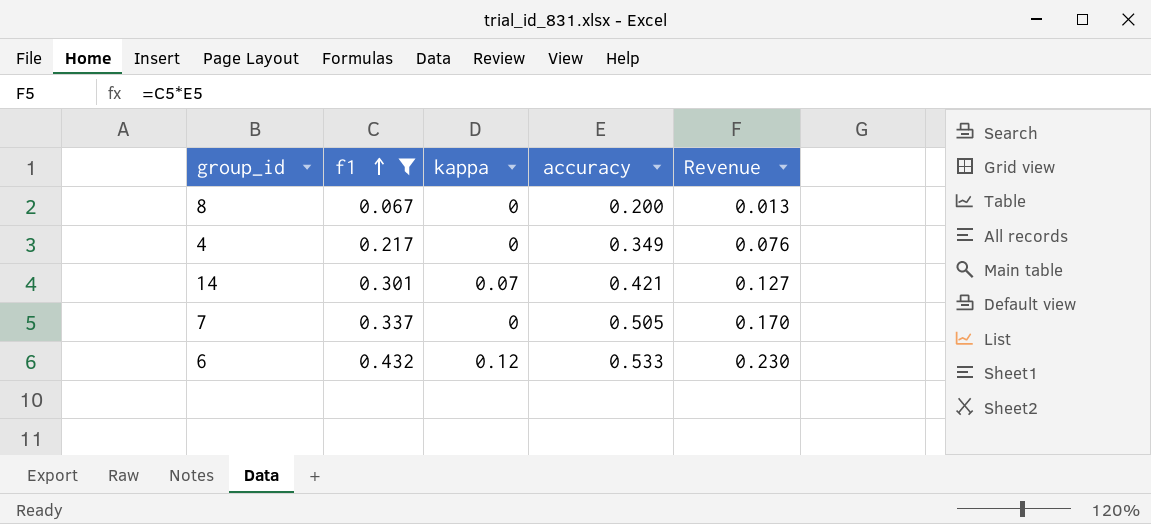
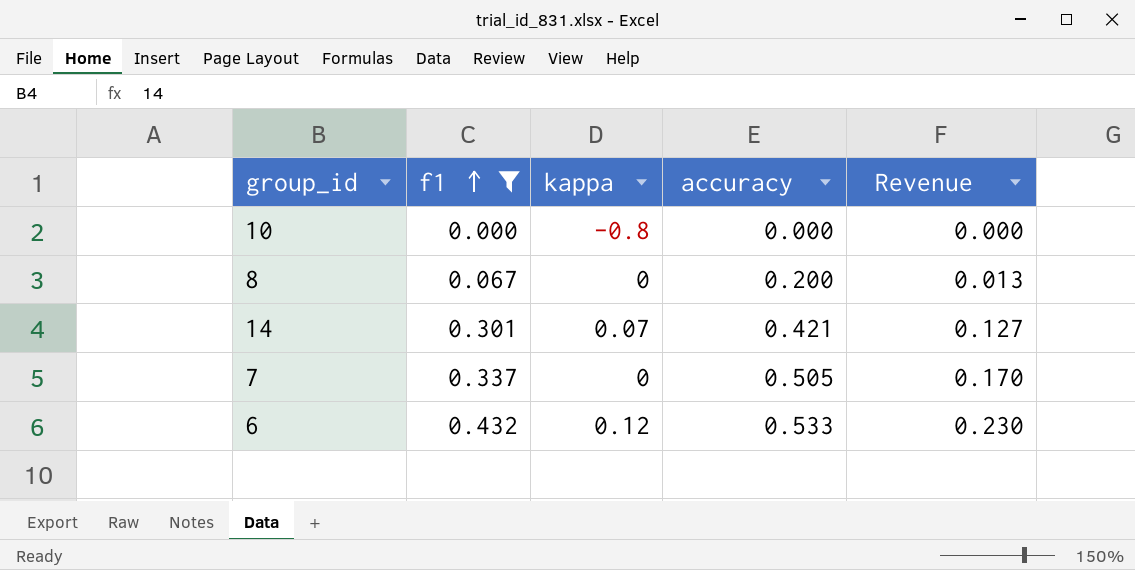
row 4: 0.217 | 0 | 0.349 | 0.076 -> none
row 10: none -> 0.000 | -0.8 | 0.000 | 0.000

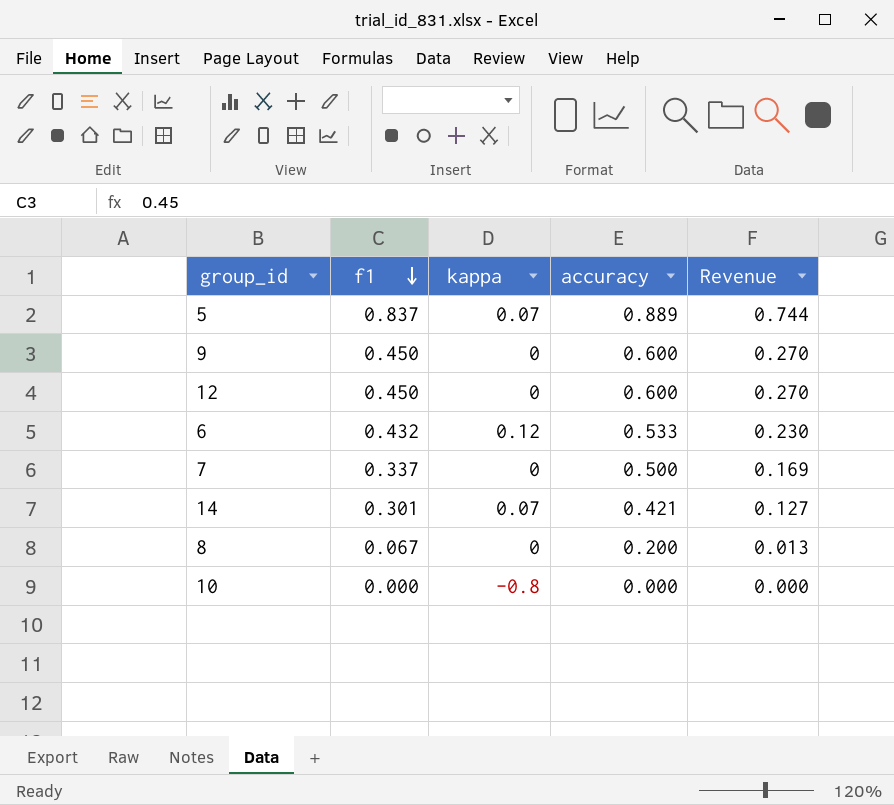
filter: f1 <= 0.432 -> none
row order: f1 ascending -> f1 descending
7 | accuracy: 0.505 -> 0.500
7 | Revenue: 0.170 -> 0.169

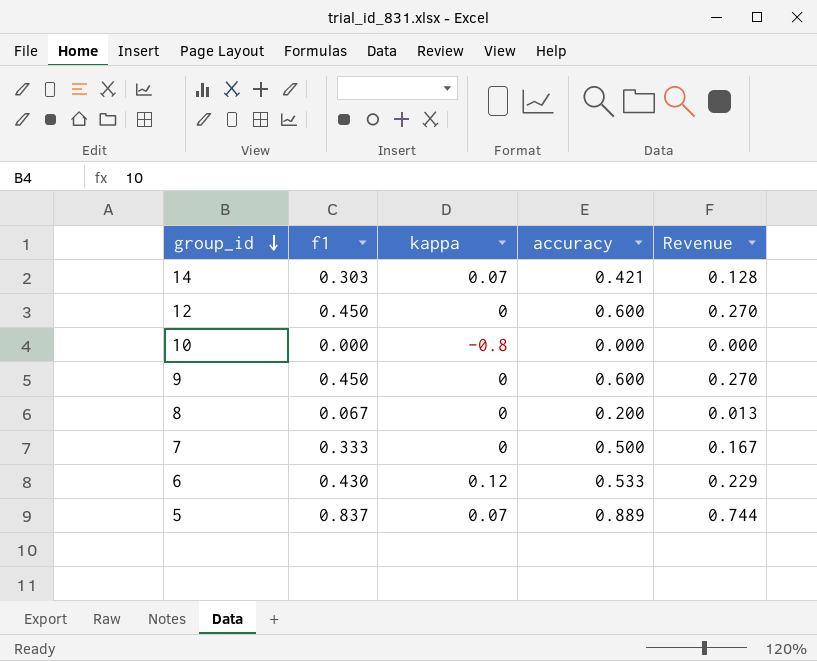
row order: f1 descending -> group_id descending
14 | f1: 0.301 -> 0.303
14 | Revenue: 0.127 -> 0.128
7 | f1: 0.337 -> 0.333
7 | Revenue: 0.169 -> 0.167
6 | f1: 0.432 -> 0.430
6 | Revenue: 0.230 -> 0.229

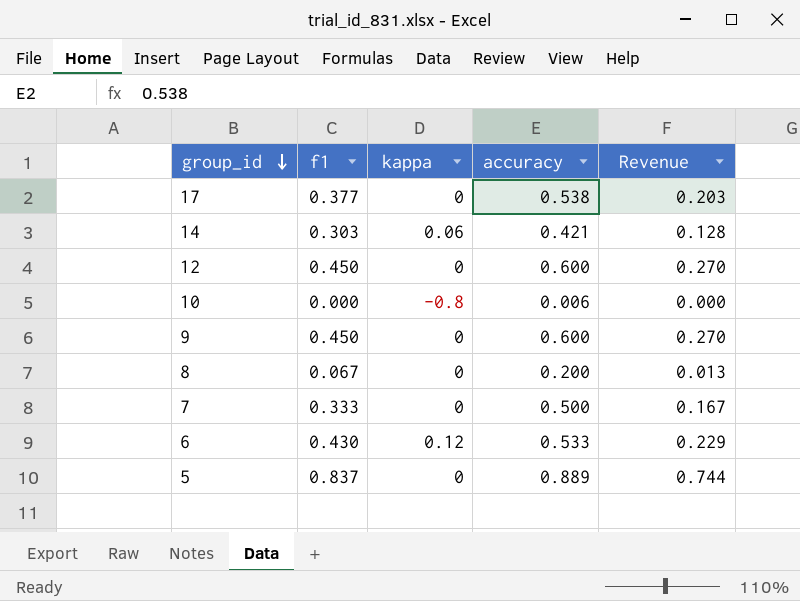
row 17: none -> 0.377 | 0 | 0.538 | 0.203
14 | kappa: 0.07 -> 0.06
10 | accuracy: 0.000 -> 0.006
5 | kappa: 0.07 -> 0

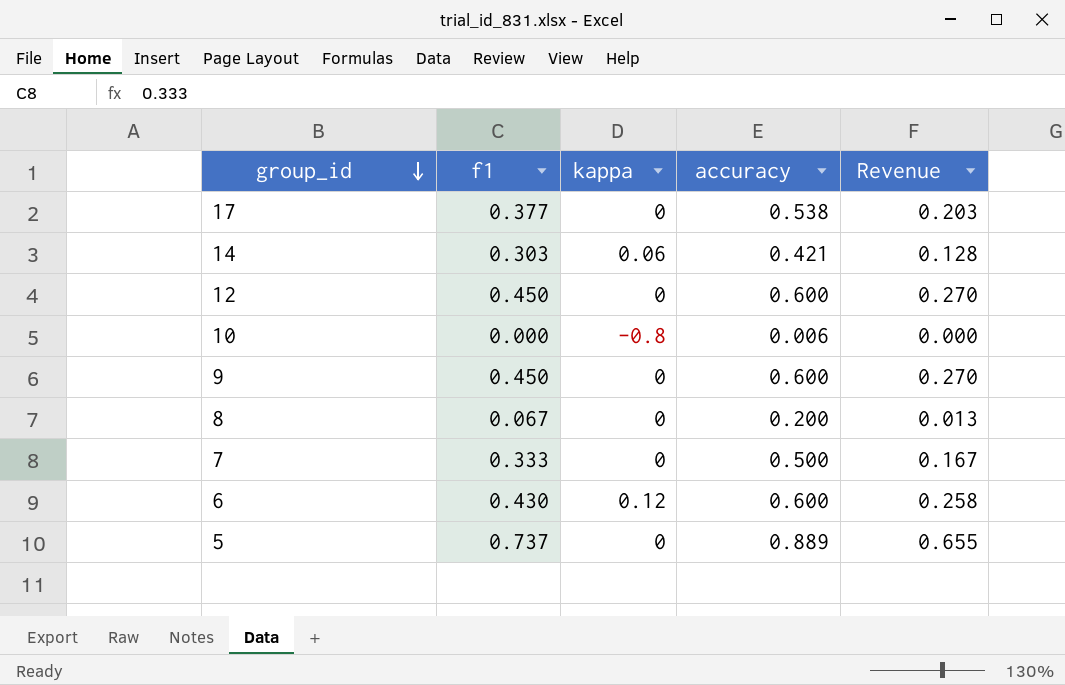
6 | accuracy: 0.533 -> 0.600
6 | Revenue: 0.229 -> 0.258
5 | f1: 0.837 -> 0.737
5 | Revenue: 0.744 -> 0.655

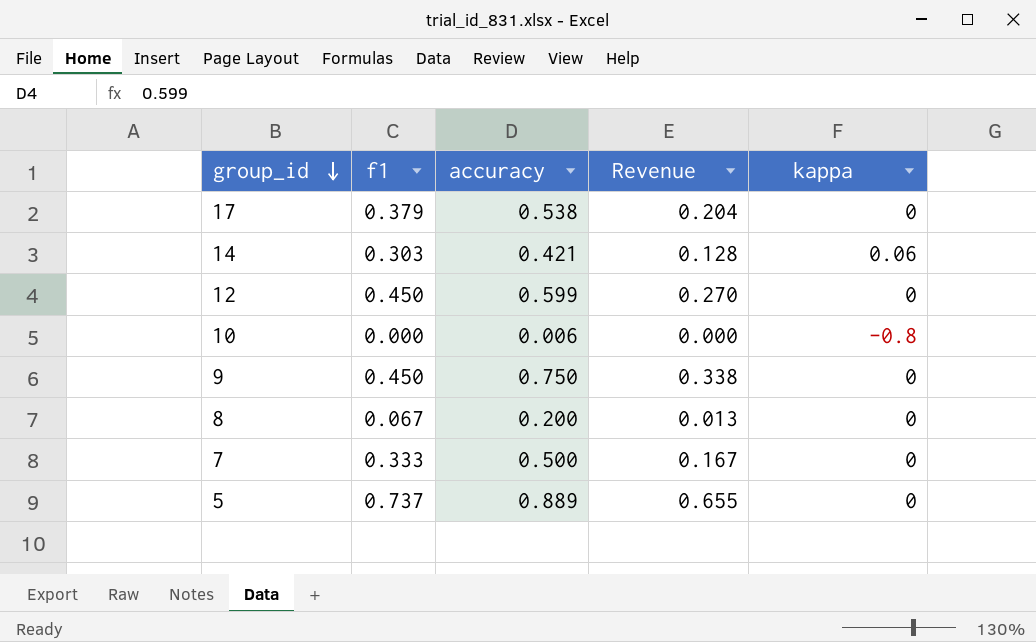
column kappa | position: 3 -> 5
row 6: 0.430 | 0.12 | 0.600 | 0.258 -> none
17 | f1: 0.377 -> 0.379
17 | Revenue: 0.203 -> 0.204
12 | accuracy: 0.600 -> 0.599
9 | accuracy: 0.600 -> 0.750
9 | Revenue: 0.270 -> 0.338

